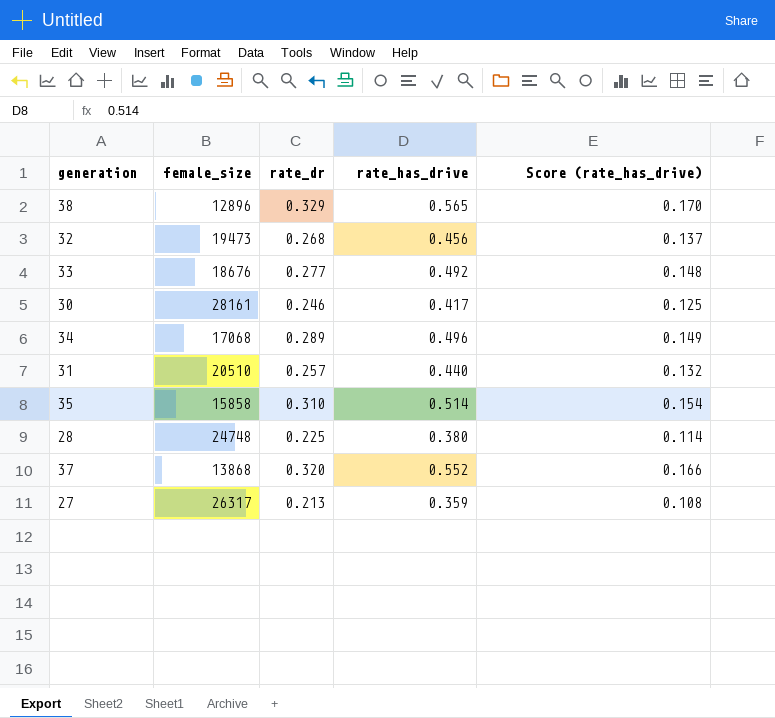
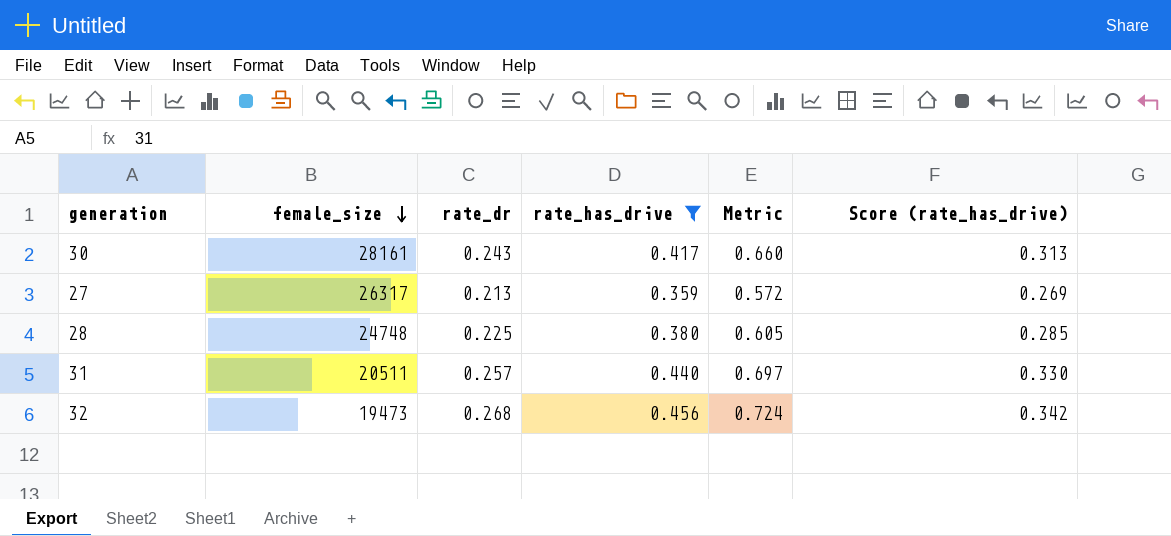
filter: none -> rate_has_drive <= 0.456
row order: none -> female_size descending
column Metric | formula: none -> [rate_dr] + [rate_has_drive]
column Score (rate_has_drive) | formula: [rate_has_drive] * 0.3 -> [rate_has_drive] * 0.75
30 | rate_dr: 0.246 -> 0.243
31 | female_size: 20510 -> 20511

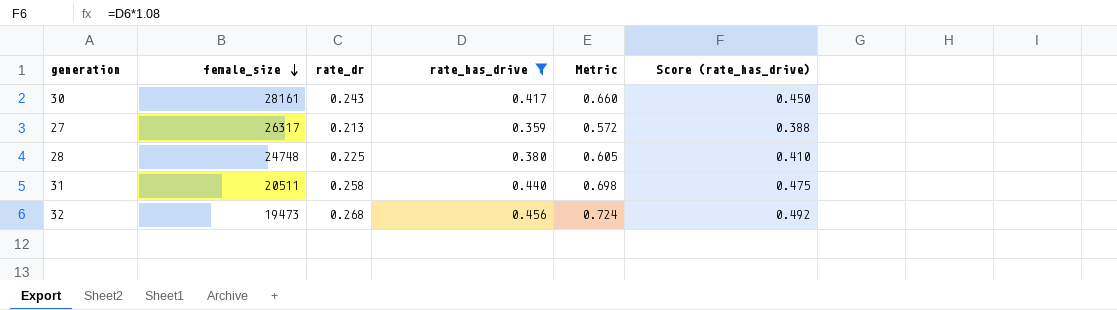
column Score (rate_has_drive) | formula: [rate_has_drive] * 0.75 -> [rate_has_drive] * 1.08
31 | rate_dr: 0.257 -> 0.258
31 | Metric: 0.697 -> 0.698

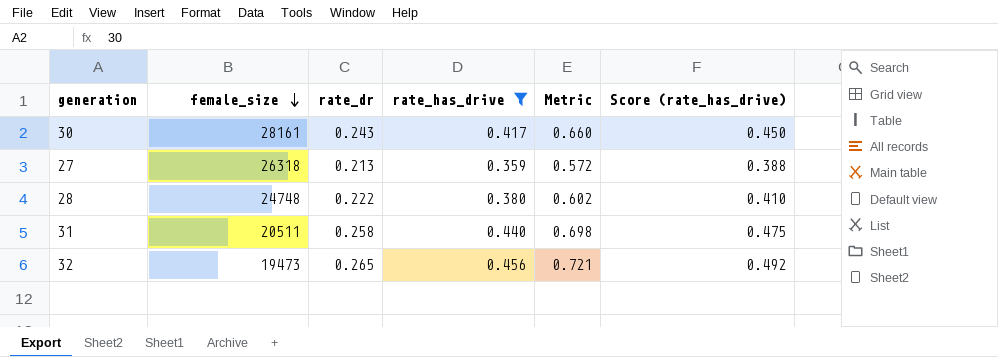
27 | female_size: 26317 -> 26318
28 | rate_dr: 0.225 -> 0.222
28 | Metric: 0.605 -> 0.602
32 | rate_dr: 0.268 -> 0.265
32 | Metric: 0.724 -> 0.721

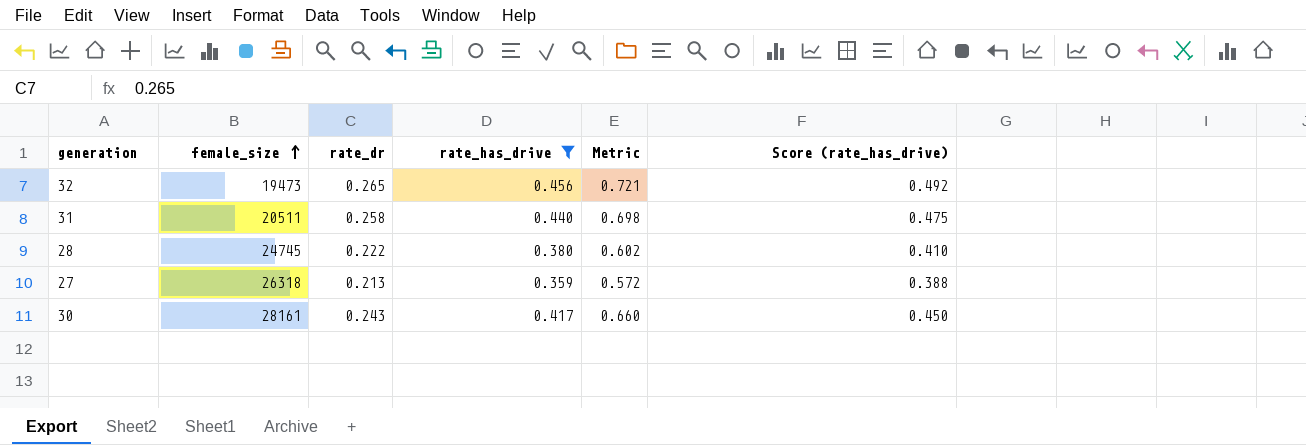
row order: female_size descending -> female_size ascending
28 | female_size: 24748 -> 24745

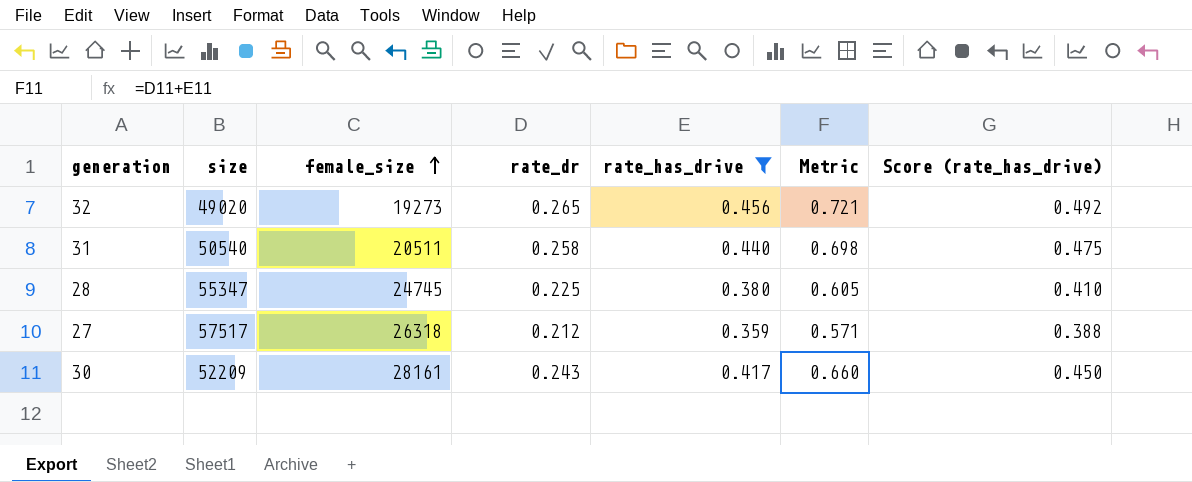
column size | position: none -> 2
32 | female_size: 19473 -> 19273
28 | rate_dr: 0.222 -> 0.225
28 | Metric: 0.602 -> 0.605
27 | rate_dr: 0.213 -> 0.212
27 | Metric: 0.572 -> 0.571

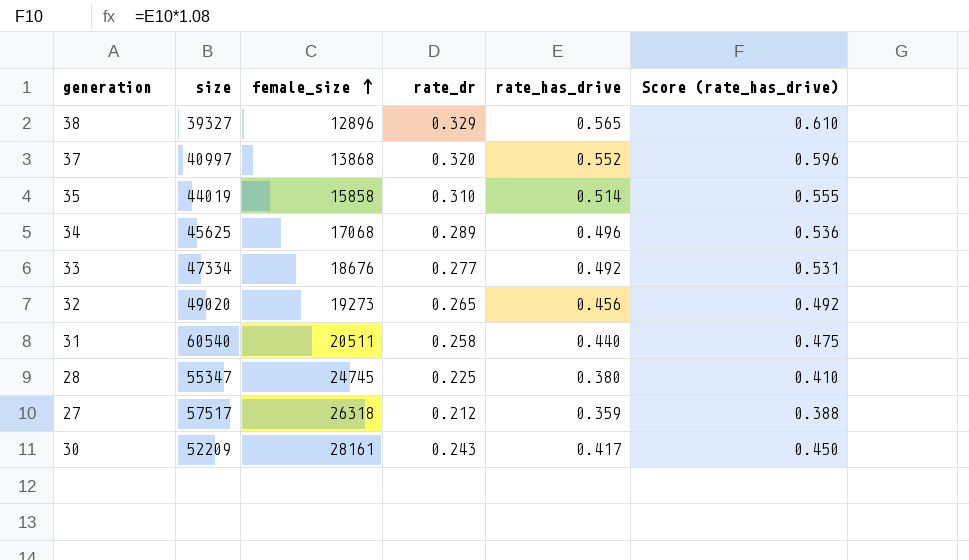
filter: rate_has_drive <= 0.456 -> none
column Metric | formula: [rate_dr] + [rate_has_drive] -> none
31 | size: 50540 -> 60540

